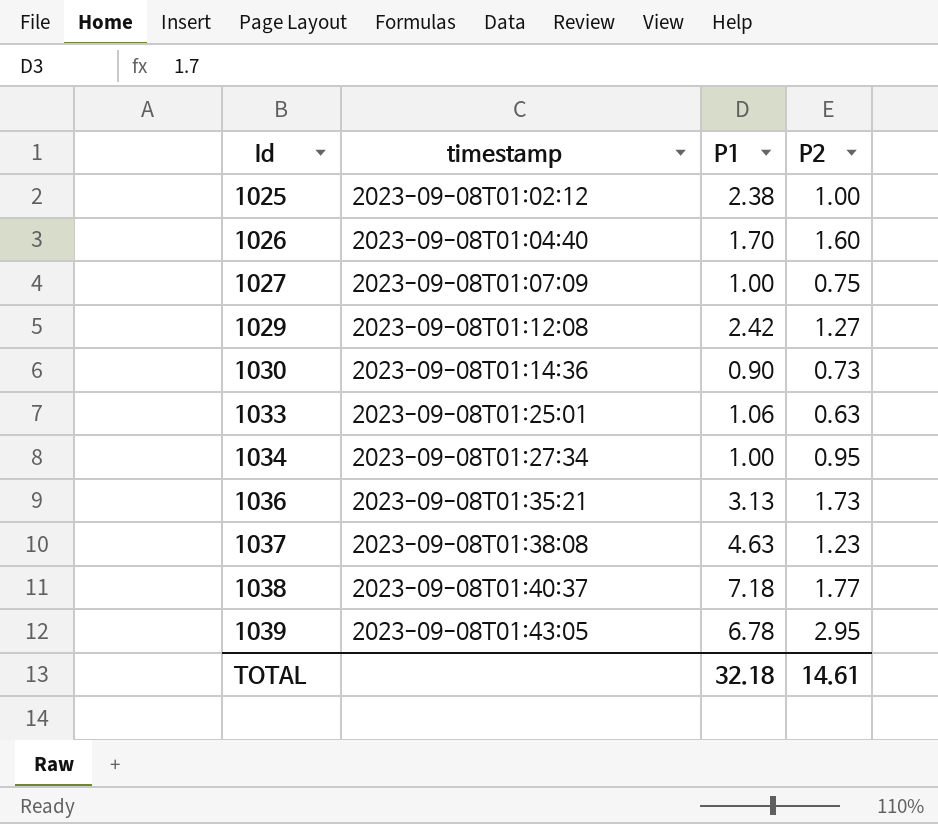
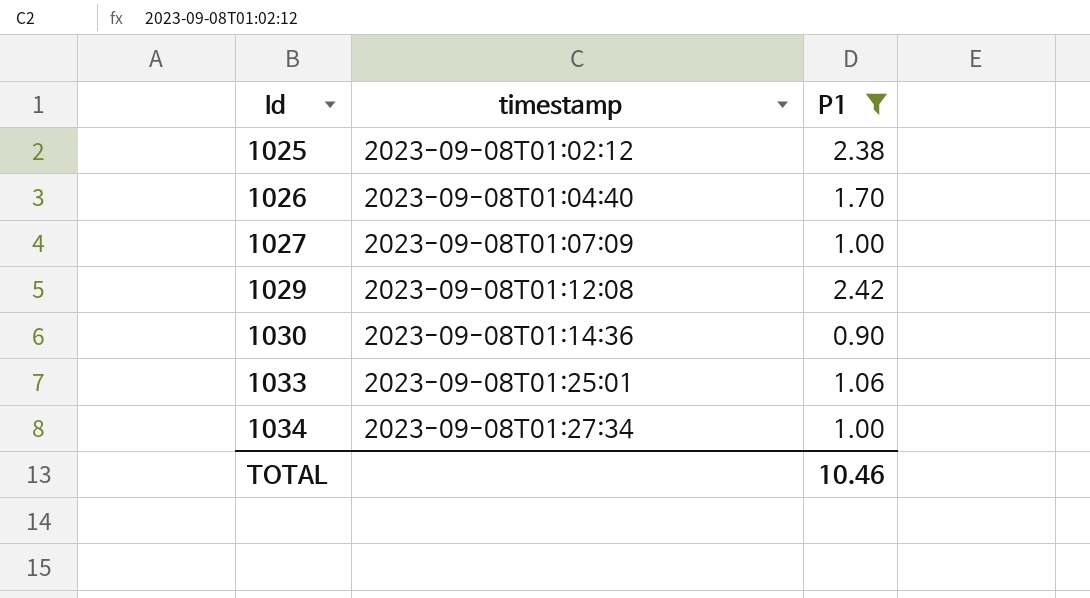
filter: none -> P1 <= 2.42
column P2 | position: 4 -> none
TOTAL | P1: 32.18 -> 10.46

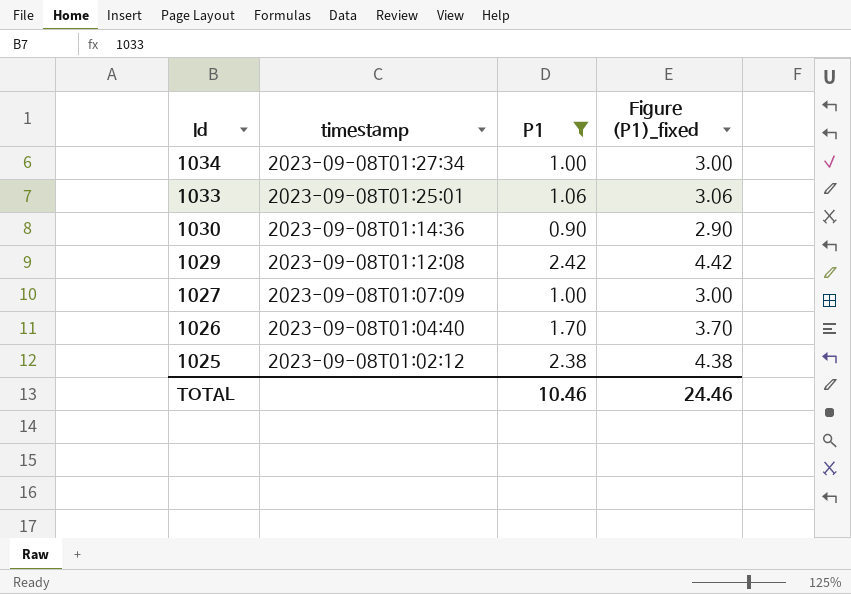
row order: Id ascending -> Id descending
column Figure (P1)_fixed | formula: none -> [P1] + 2

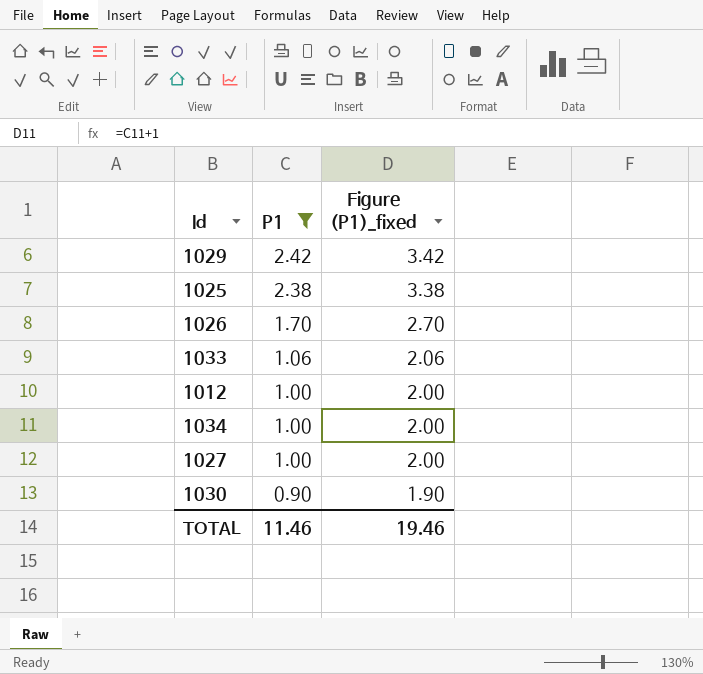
row order: Id descending -> P1 descending
column timestamp | position: 2 -> none
column Figure (P1)_fixed | formula: [P1] + 2 -> [P1] + 1
row 1012: none -> 1.00 | 2.00
TOTAL | P1: 10.46 -> 11.46
TOTAL | Figure (P1)_fixed: 24.46 -> 19.46

